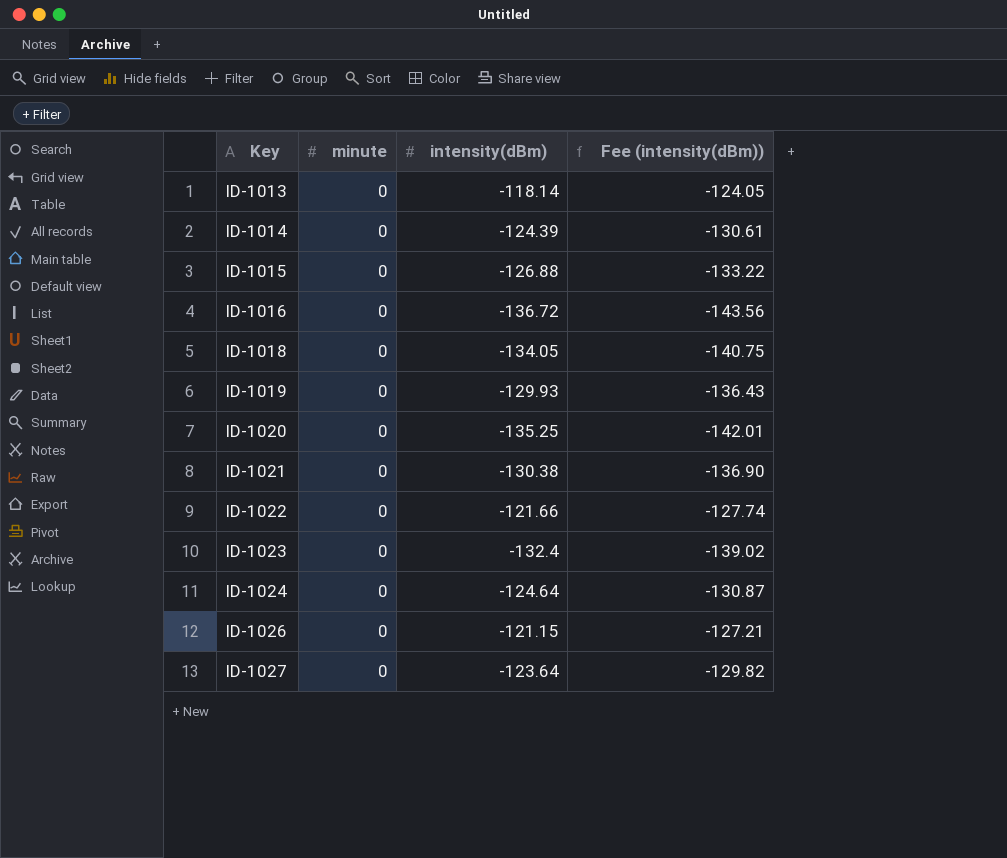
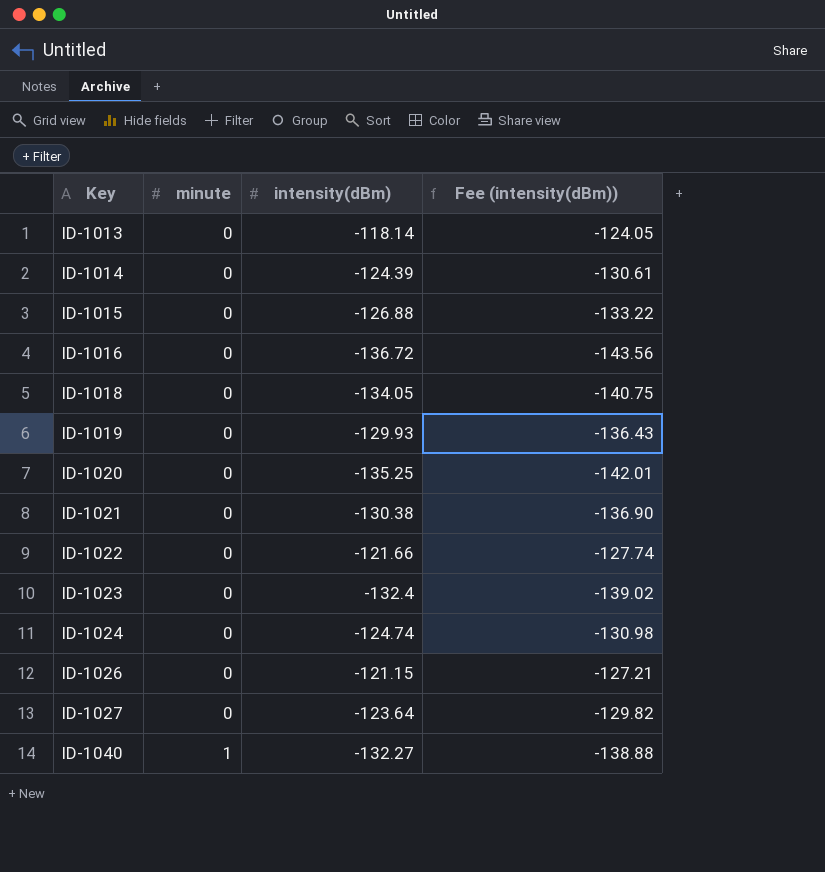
ID-1024 | intensity(dBm): -124.64 -> -124.74
ID-1024 | Fee (intensity(dBm)): -130.87 -> -130.98
row ID-1040: none -> 1 | -132.27 | -138.88

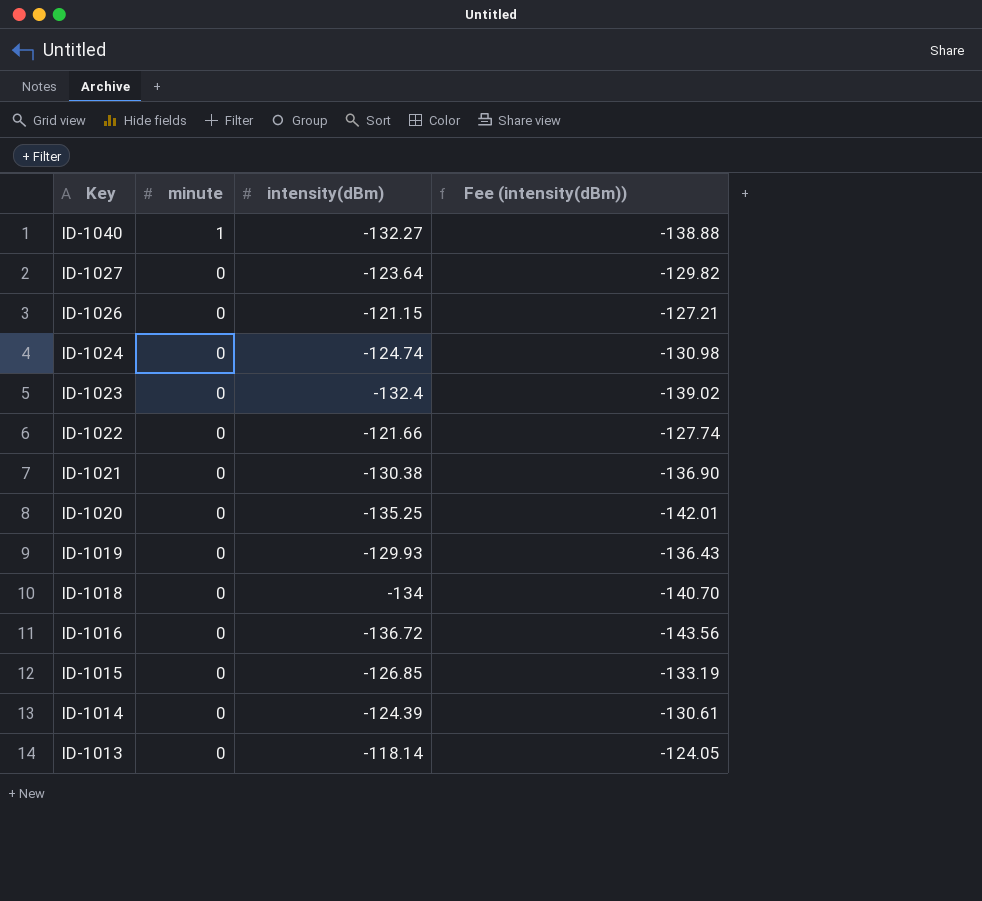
row order: Key ascending -> Key descending
ID-1018 | intensity(dBm): -134.05 -> -134
ID-1018 | Fee (intensity(dBm)): -140.75 -> -140.70
ID-1015 | intensity(dBm): -126.88 -> -126.85
ID-1015 | Fee (intensity(dBm)): -133.22 -> -133.19

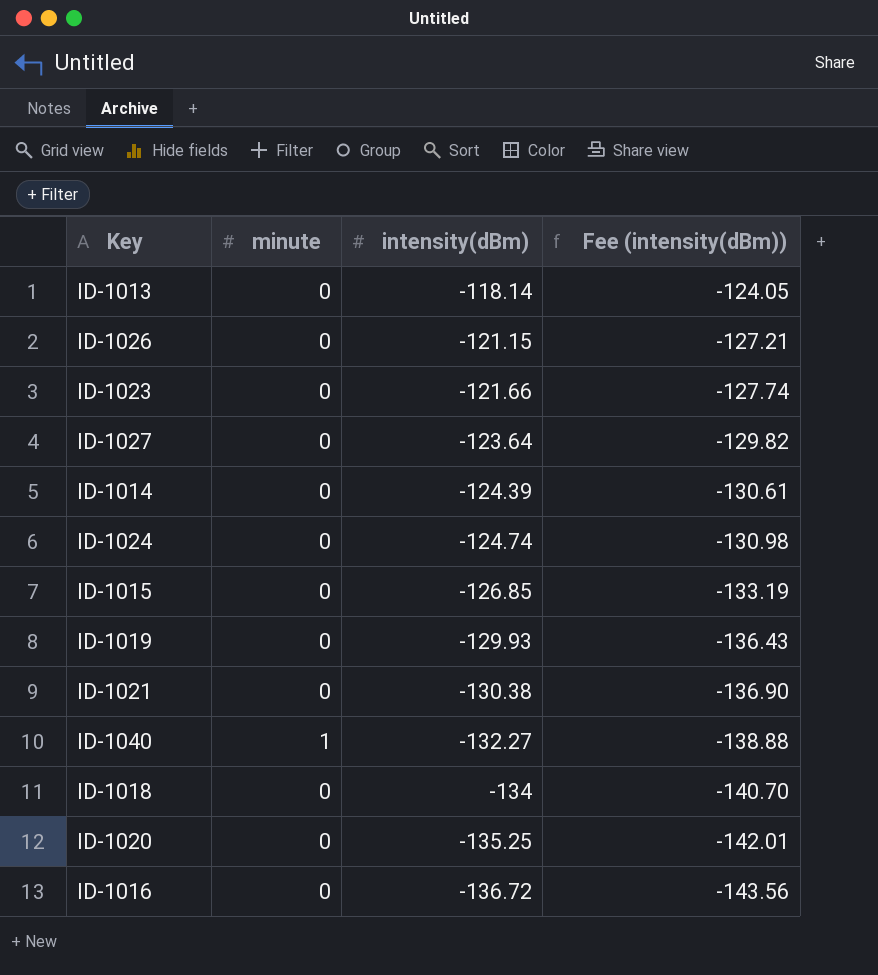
row order: Key descending -> intensity(dBm) descending
row ID-1022: 0 | -121.66 | -127.74 -> none
ID-1023 | intensity(dBm): -132.4 -> -121.66
ID-1023 | Fee (intensity(dBm)): -139.02 -> -127.74

